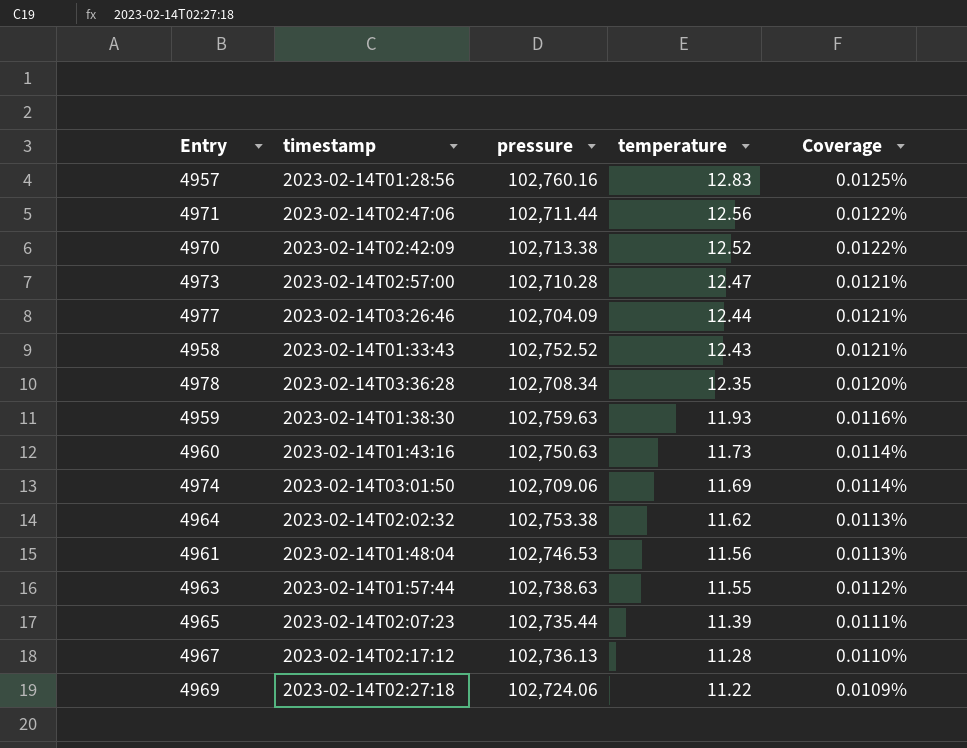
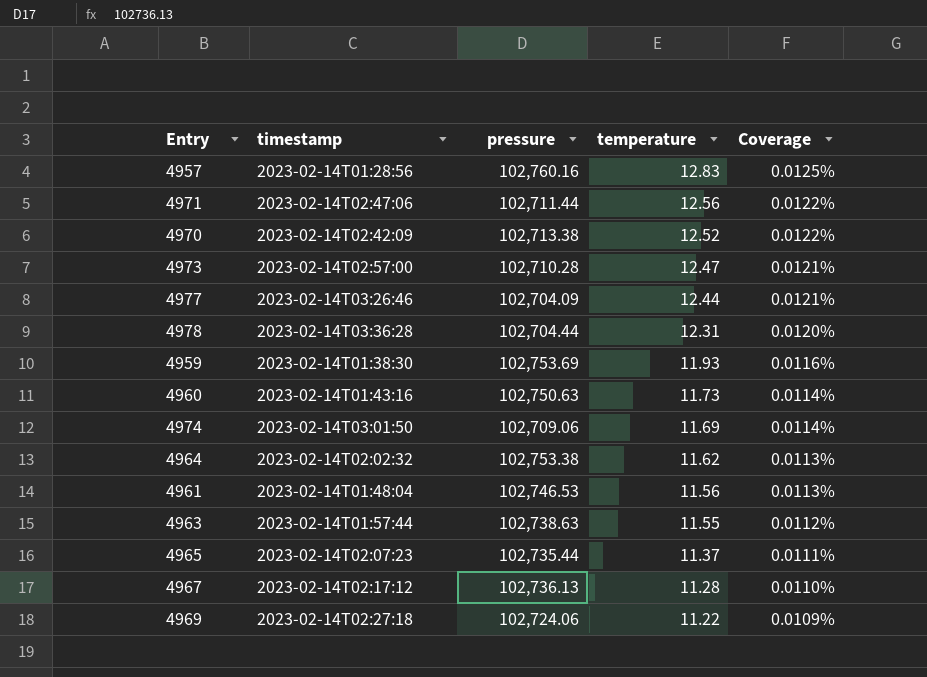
row 4958: 2023-02-14T01:33:43 | 102,752.52 | 12.43 | 0.0121% -> none
4978 | pressure: 102,708.34 -> 102,704.44
4978 | temperature: 12.35 -> 12.31
4959 | pressure: 102,759.63 -> 102,753.69
4965 | temperature: 11.39 -> 11.37

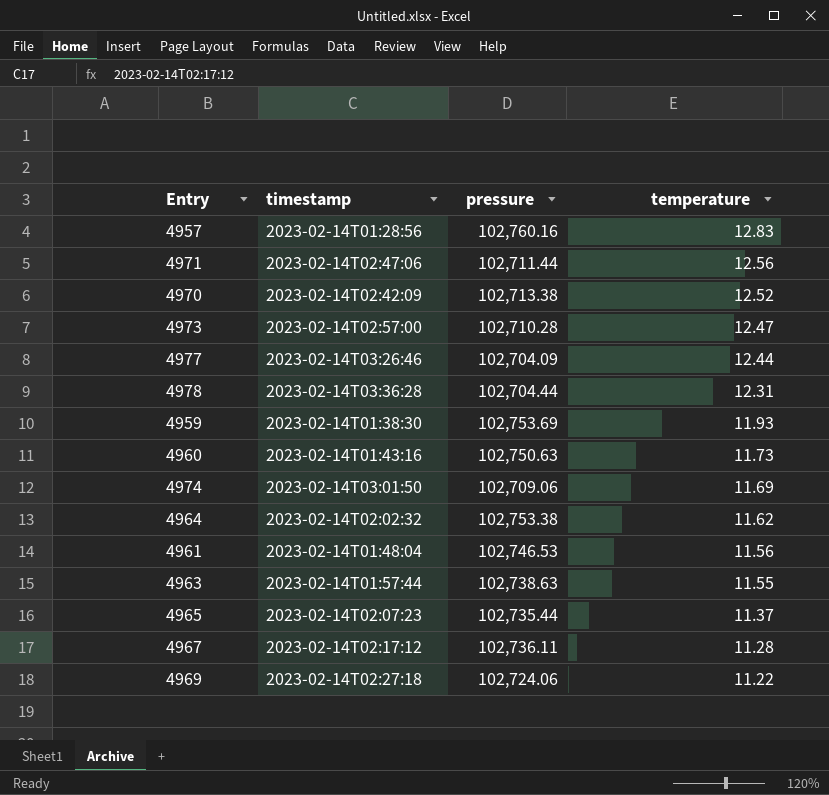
column Coverage | formula: [temperature] / [pressure] -> none
4967 | pressure: 102,736.13 -> 102,736.11

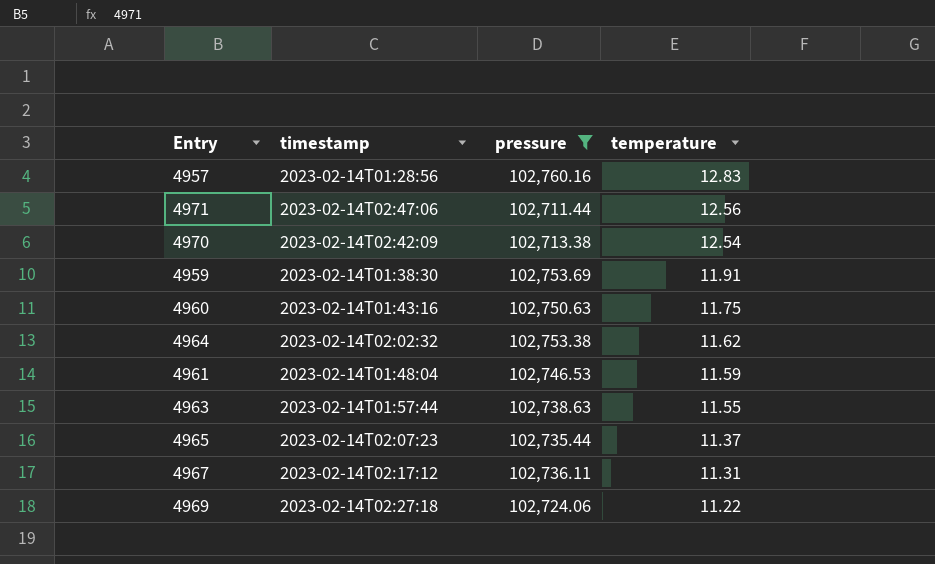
filter: none -> pressure >= 102,711.44
4970 | temperature: 12.52 -> 12.54
4959 | temperature: 11.93 -> 11.91
4960 | temperature: 11.73 -> 11.75
4961 | temperature: 11.56 -> 11.59
4967 | temperature: 11.28 -> 11.31

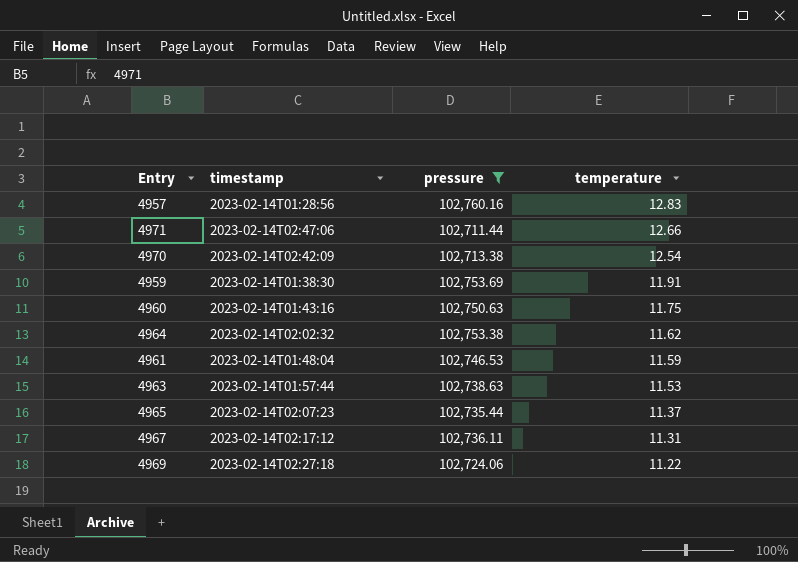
4971 | temperature: 12.56 -> 12.66
4963 | temperature: 11.55 -> 11.53

